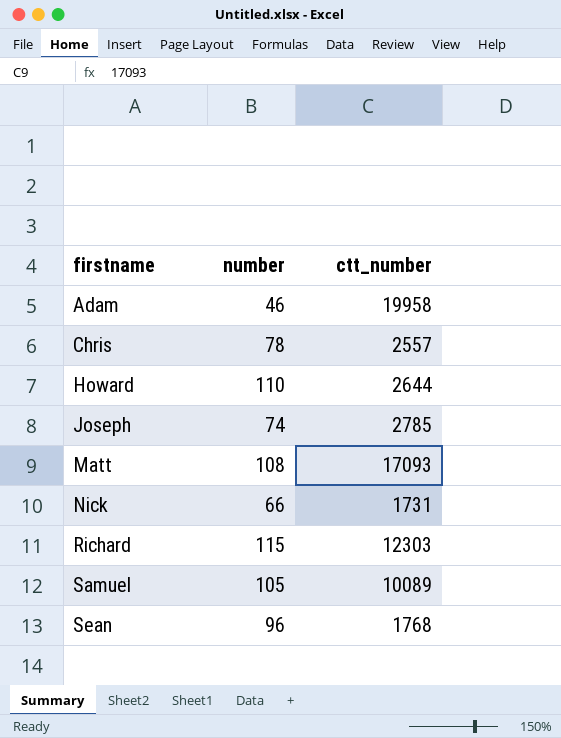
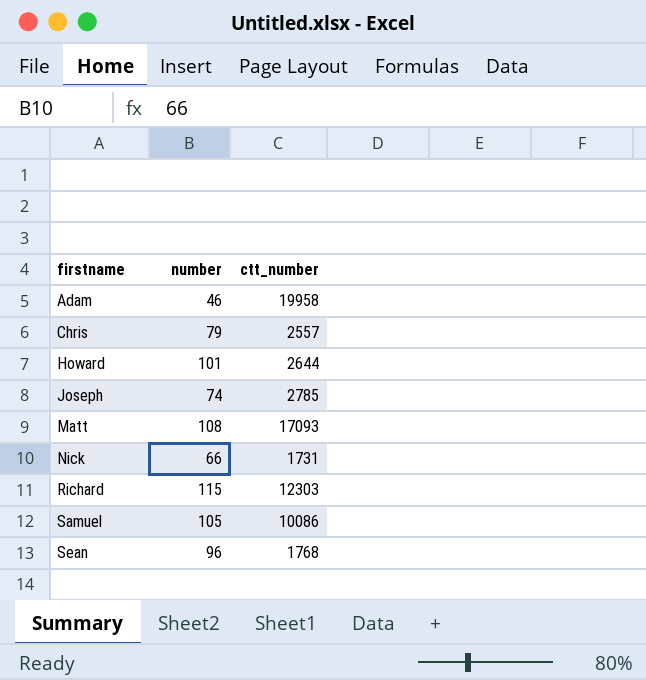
Chris | number: 78 -> 79
Howard | number: 110 -> 101
Samuel | ctt_number: 10089 -> 10086

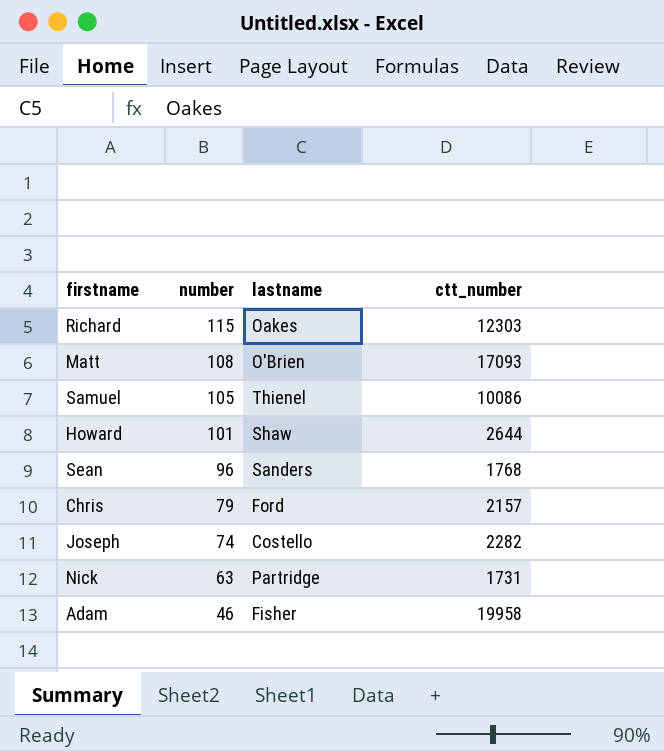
row order: firstname ascending -> number descending
column lastname | position: none -> 3
Chris | ctt_number: 2557 -> 2157
Joseph | ctt_number: 2785 -> 2282
Nick | number: 66 -> 63

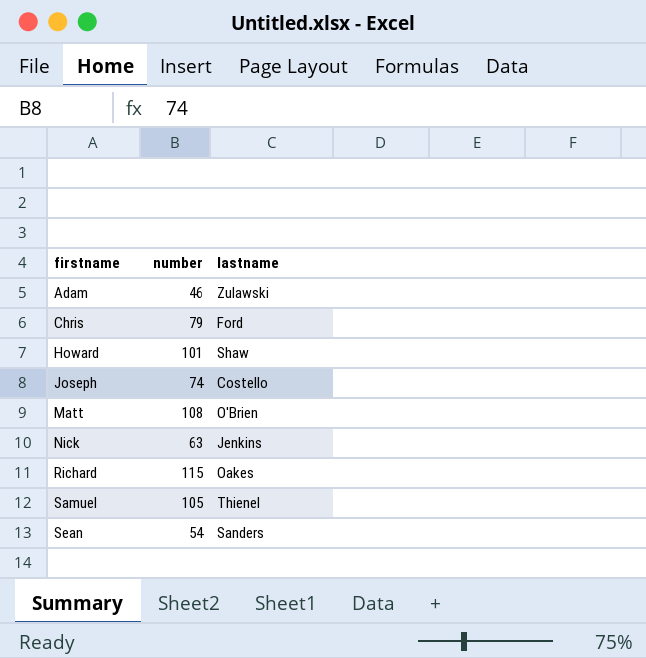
row order: number descending -> firstname ascending
column ctt_number | position: 4 -> none
Adam | lastname: Fisher -> Zulawski
Nick | lastname: Partridge -> Jenkins
Sean | number: 96 -> 54

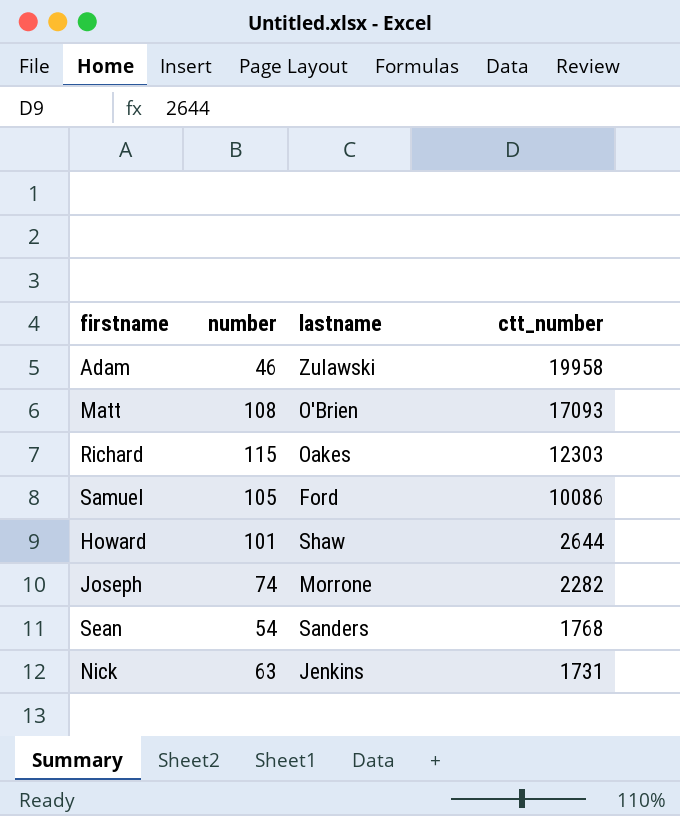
row order: firstname ascending -> ctt_number descending
column ctt_number | position: none -> 4
row Chris: 79 | Ford -> none
Samuel | lastname: Thienel -> Ford
Joseph | lastname: Costello -> Morrone

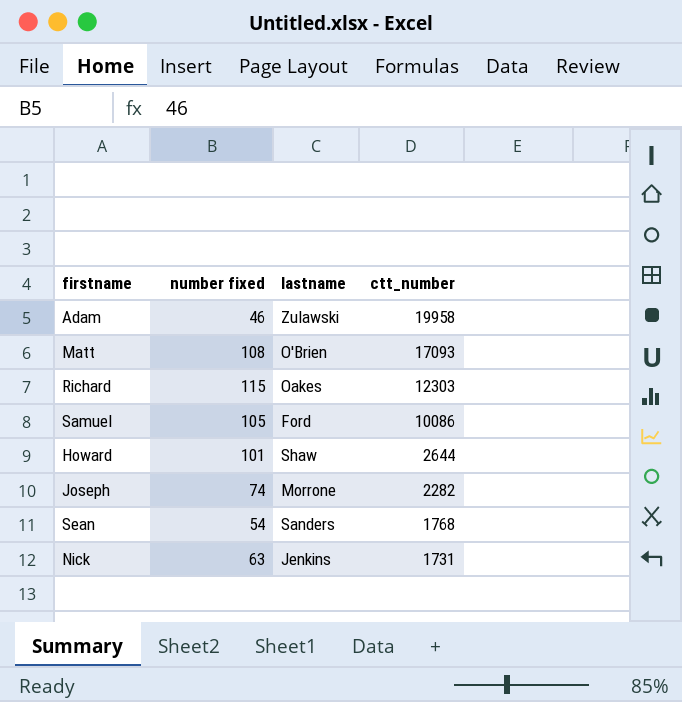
column name: number -> number fixed

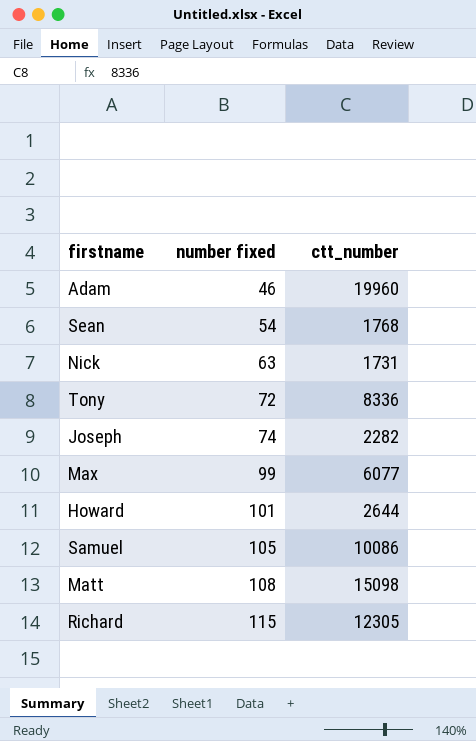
row order: ctt_number descending -> number fixed ascending
column lastname | position: 3 -> none
Adam | ctt_number: 19958 -> 19960
row Tony: none -> 72 | 8336
row Max: none -> 99 | 6077
Matt | ctt_number: 17093 -> 15098
Richard | ctt_number: 12303 -> 12305

